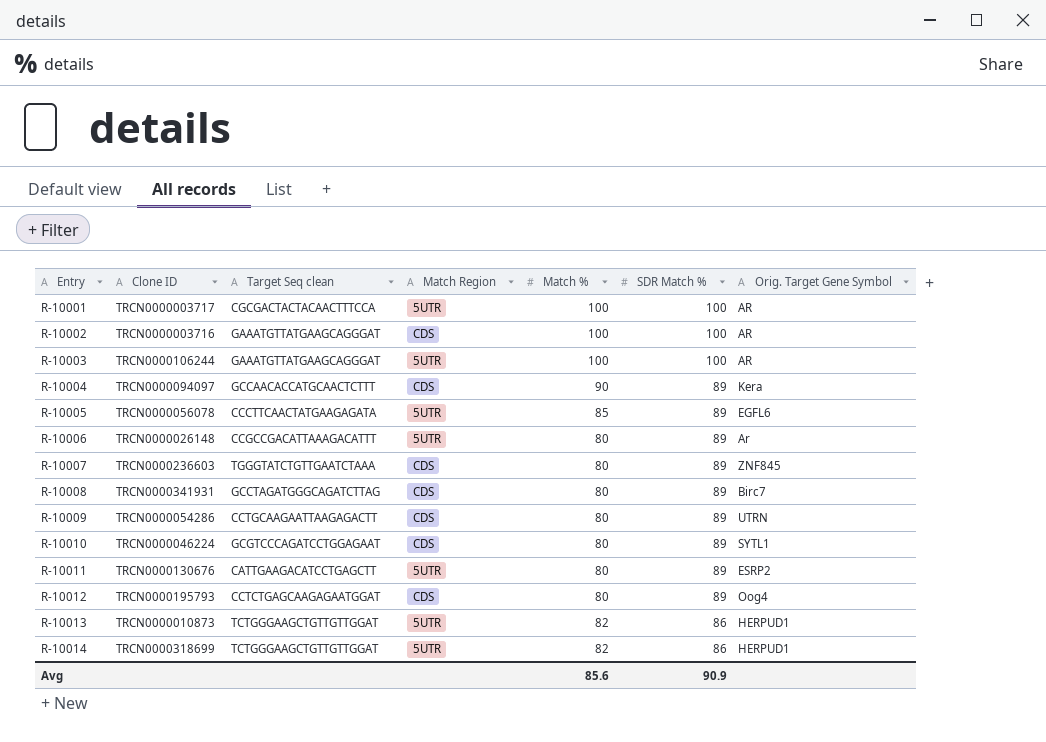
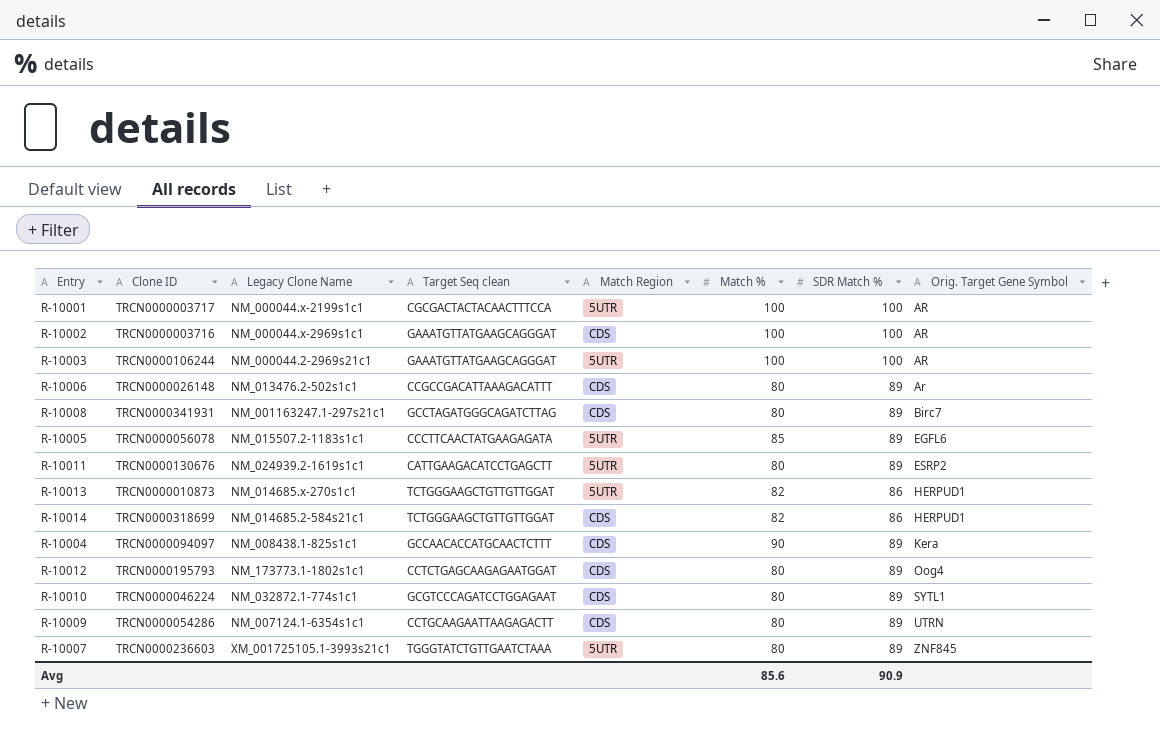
row order: Entry ascending -> Orig. Target Gene Symbol ascending
column Legacy Clone Name | position: none -> 3
R-10006 | Match Region: 5UTR -> CDS
R-10014 | Match Region: 5UTR -> CDS
R-10007 | Match Region: CDS -> 5UTR

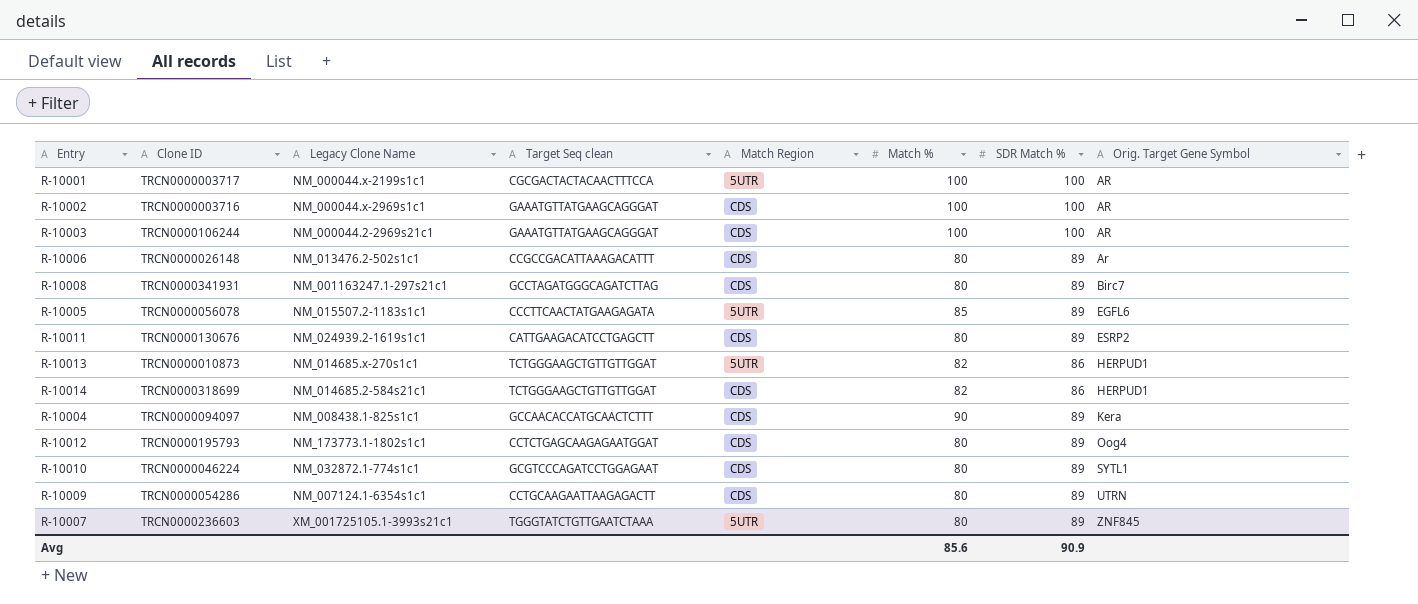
R-10003 | Match Region: 5UTR -> CDS
R-10011 | Match Region: 5UTR -> CDS

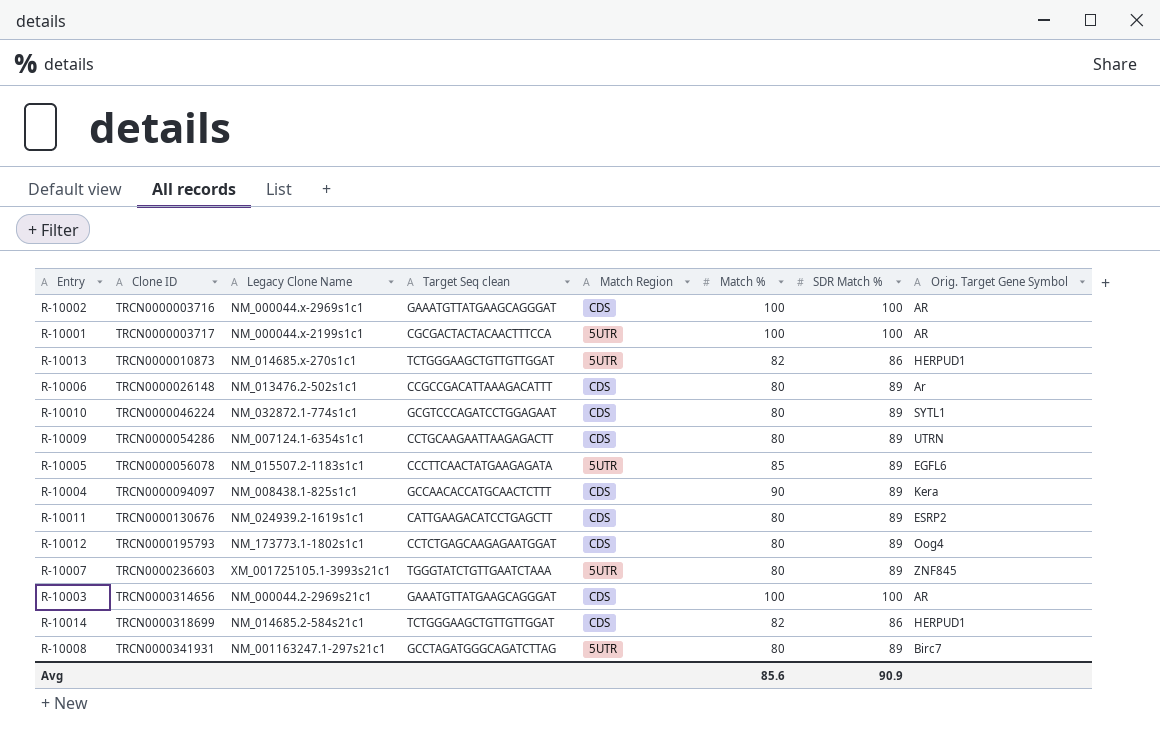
row order: Orig. Target Gene Symbol ascending -> Clone ID ascending
R-10003 | Clone ID: TRCN0000106244 -> TRCN0000314656
R-10008 | Match Region: CDS -> 5UTR

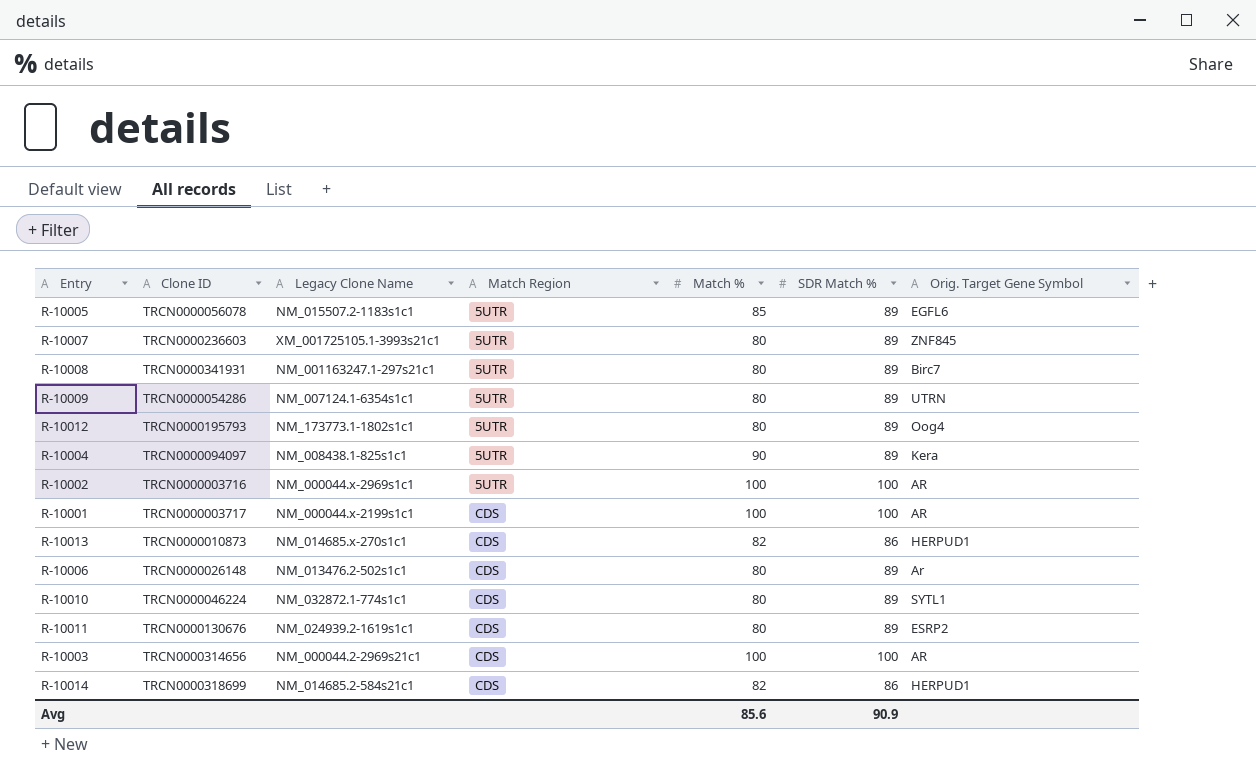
row order: Clone ID ascending -> Match Region ascending
column Target Seq clean | position: 4 -> none
R-10009 | Match Region: CDS -> 5UTR
R-10012 | Match Region: CDS -> 5UTR
R-10004 | Match Region: CDS -> 5UTR
R-10002 | Match Region: CDS -> 5UTR
R-10001 | Match Region: 5UTR -> CDS
R-10013 | Match Region: 5UTR -> CDS

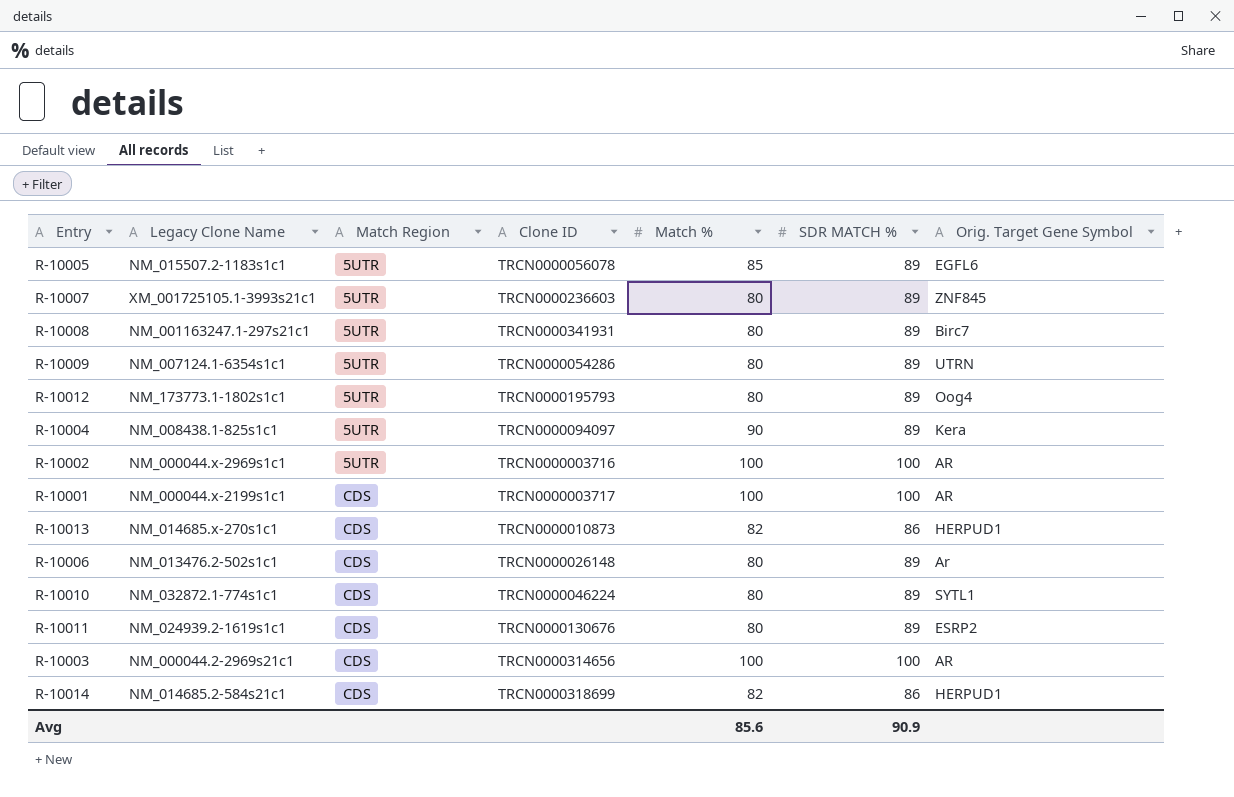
column Clone ID | position: 2 -> 4
column name: SDR Match % -> SDR MATCH %

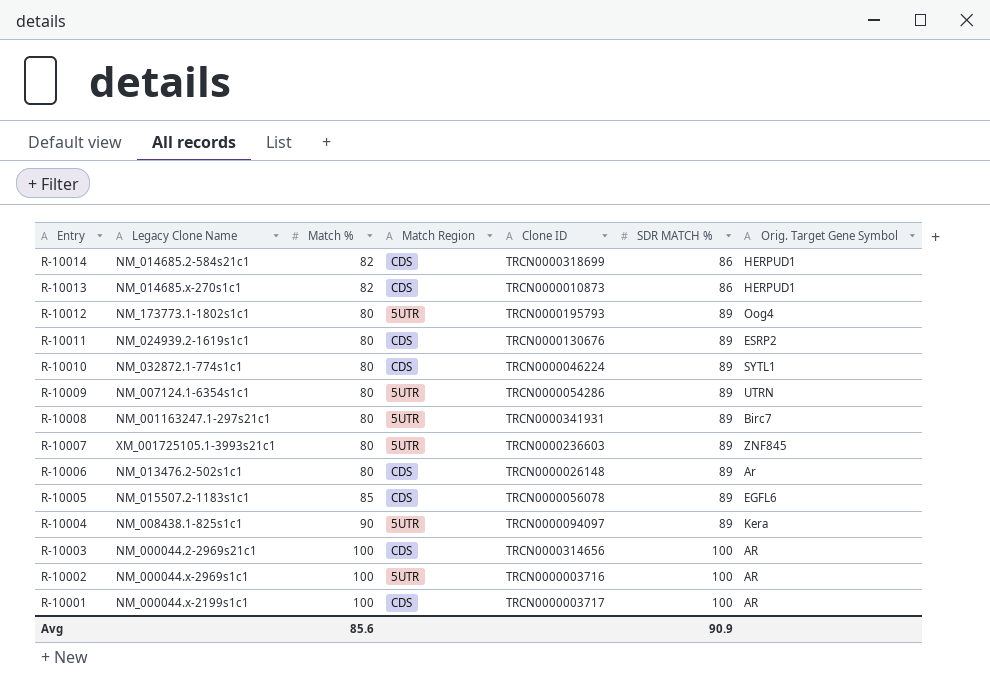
row order: Match Region ascending -> Entry descending
column Match % | position: 5 -> 3
R-10005 | Match Region: 5UTR -> CDS

